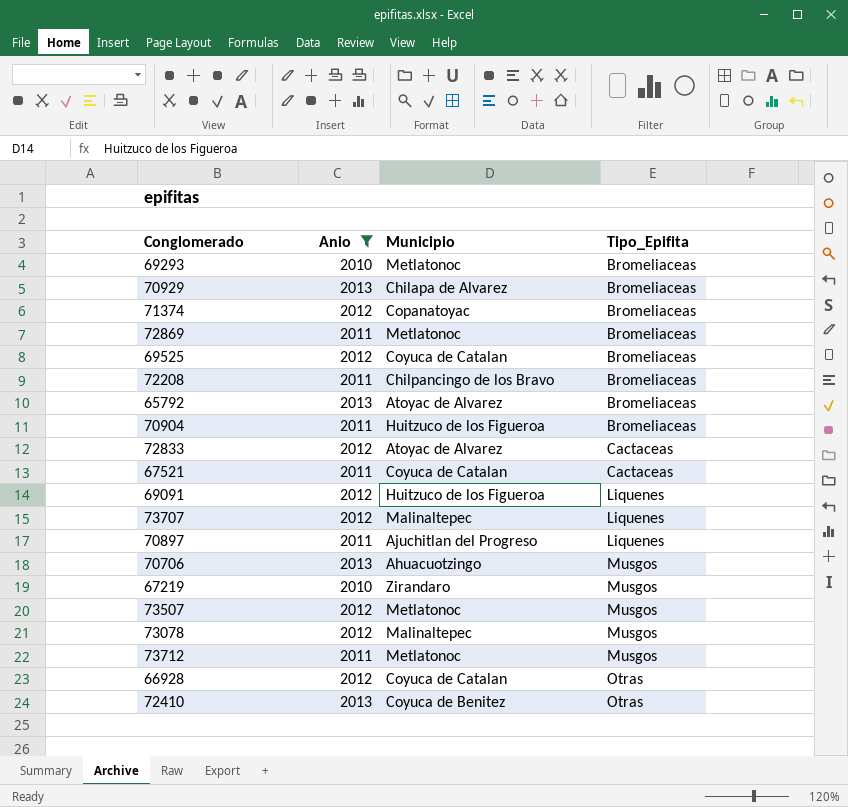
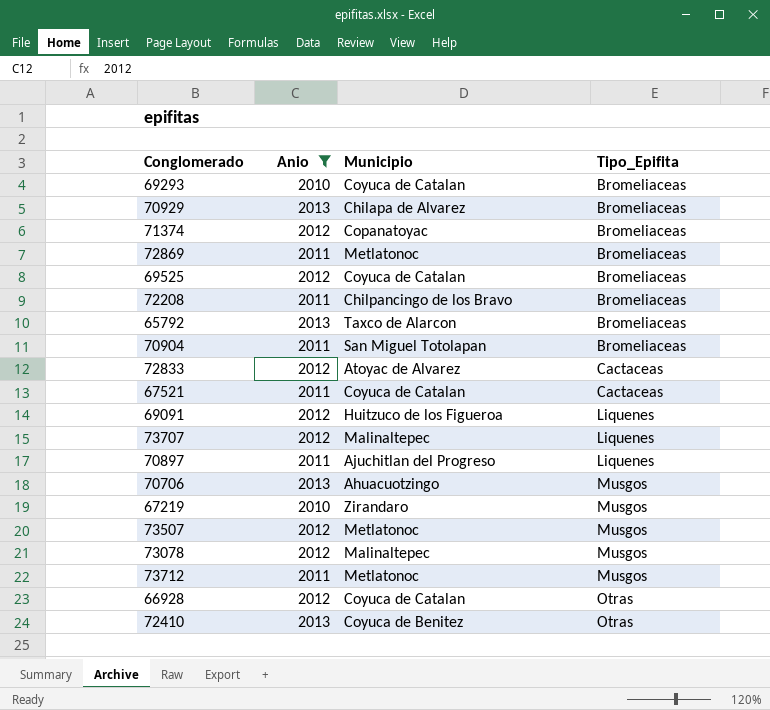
69293 | Municipio: Metlatonoc -> Coyuca de Catalan
65792 | Municipio: Atoyac de Alvarez -> Taxco de Alarcon
70904 | Municipio: Huitzuco de los Figueroa -> San Miguel Totolapan

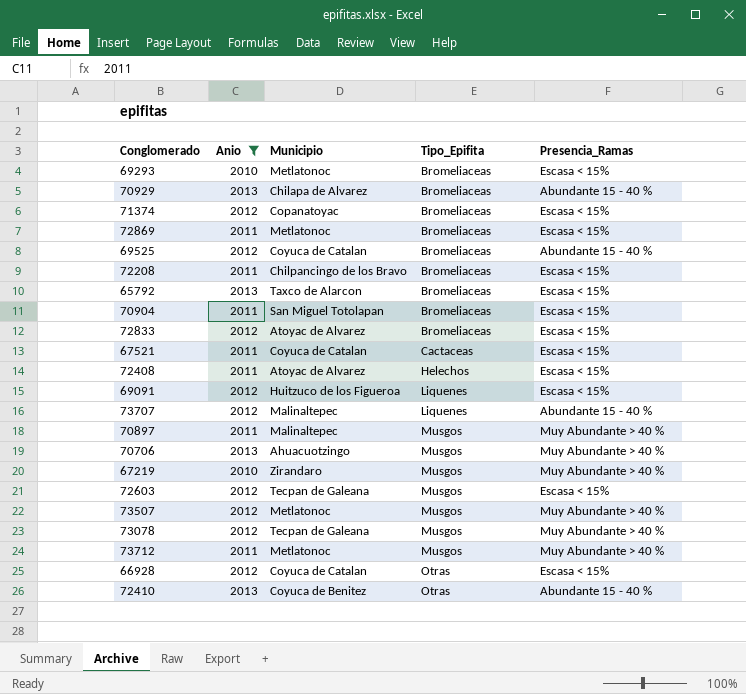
column Presencia_Ramas | position: none -> 5
69293 | Municipio: Coyuca de Catalan -> Metlatonoc
72833 | Tipo_Epifita: Cactaceas -> Bromeliaceas
row 72408: none -> 2011 | Atoyac de Alvarez | Helechos | Escasa < 15%
70897 | Municipio: Ajuchitlan del Progreso -> Malinaltepec
70897 | Tipo_Epifita: Liquenes -> Musgos
row 72603: none -> 2012 | Tecpan de Galeana | Musgos | Escasa < 15%
73078 | Municipio: Malinaltepec -> Tecpan de Galeana

